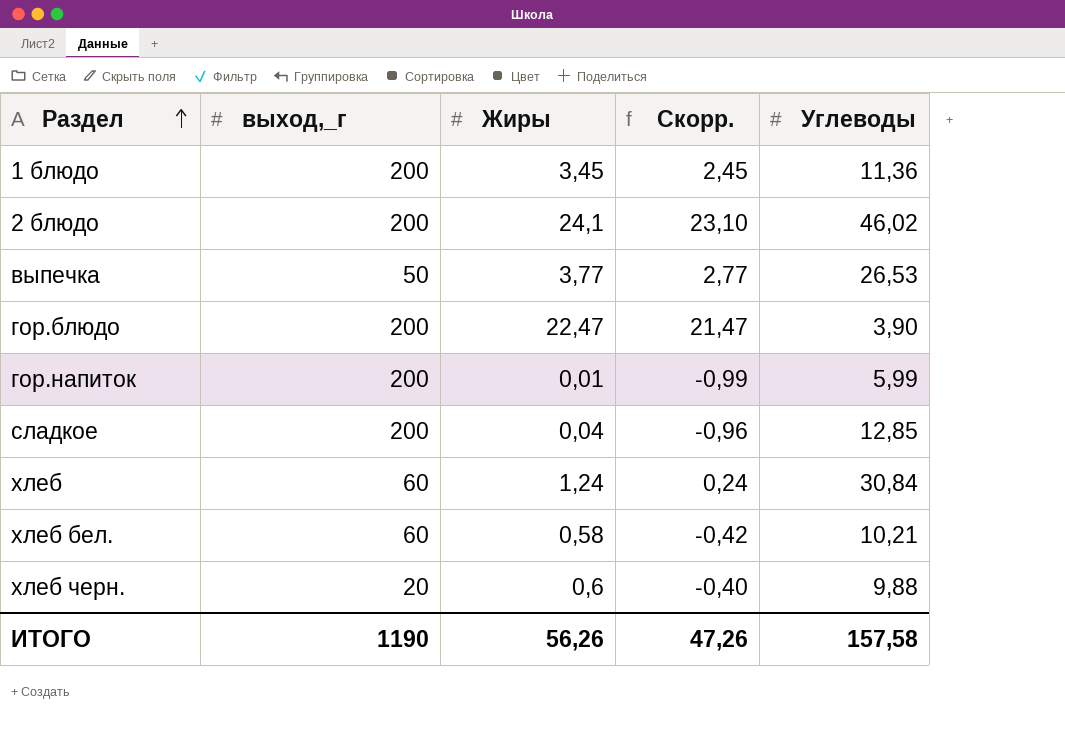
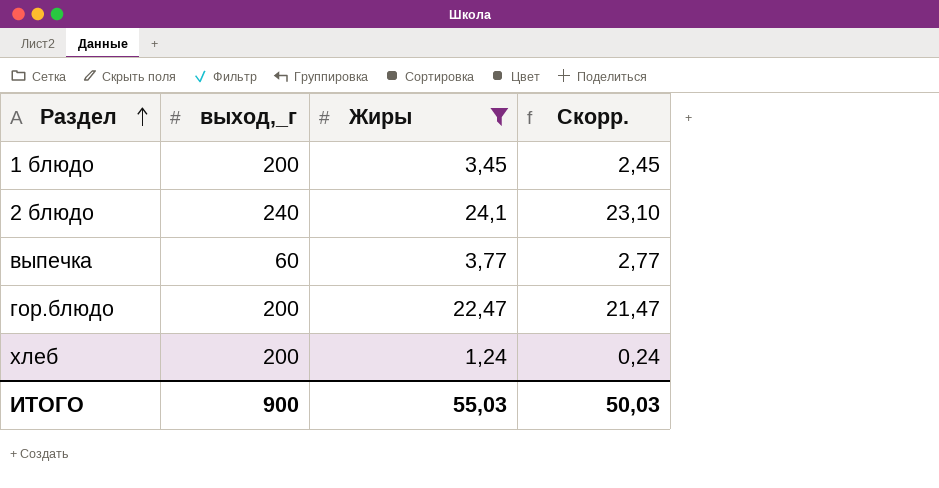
filter: none -> Жиры >= 1,24
column Углеводы | position: 5 -> none
2 блюдо | выход,_г: 200 -> 240
выпечка | выход,_г: 50 -> 60
хлеб | выход,_г: 60 -> 200
ИТОГО | выход,_г: 1190 -> 900
ИТОГО | Жиры: 56,26 -> 55,03
ИТОГО | Скорр.: 47,26 -> 50,03

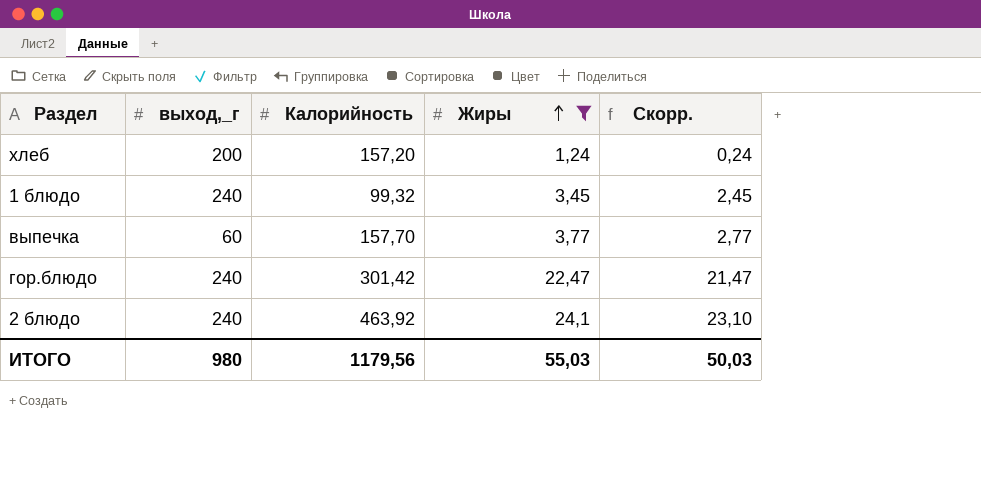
row order: Раздел ascending -> Жиры ascending
column Калорийность | position: none -> 3
1 блюдо | выход,_г: 200 -> 240
гор.блюдо | выход,_г: 200 -> 240
ИТОГО | выход,_г: 900 -> 980

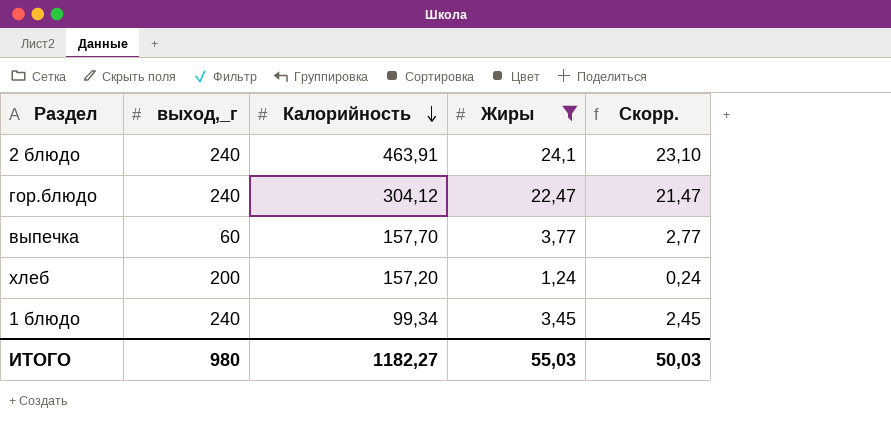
row order: Жиры ascending -> Калорийность descending
2 блюдо | Калорийность: 463,92 -> 463,91
гор.блюдо | Калорийность: 301,42 -> 304,12
1 блюдо | Калорийность: 99,32 -> 99,34
ИТОГО | Калорийность: 1179,56 -> 1182,27

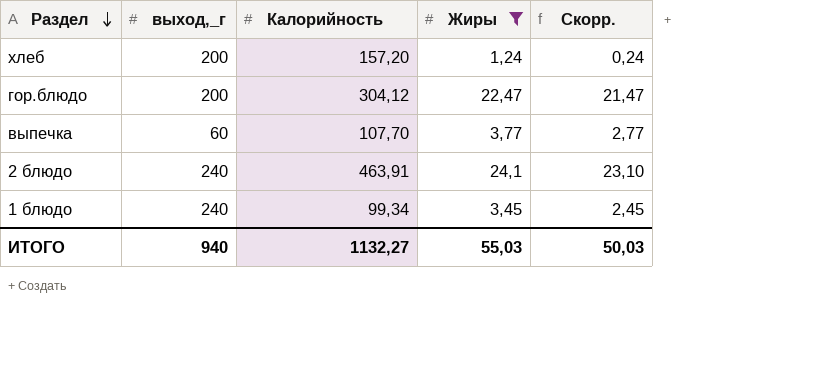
row order: Калорийность descending -> Раздел descending
гор.блюдо | выход,_г: 240 -> 200
выпечка | Калорийность: 157,70 -> 107,70
ИТОГО | выход,_г: 980 -> 940
ИТОГО | Калорийность: 1182,27 -> 1132,27

